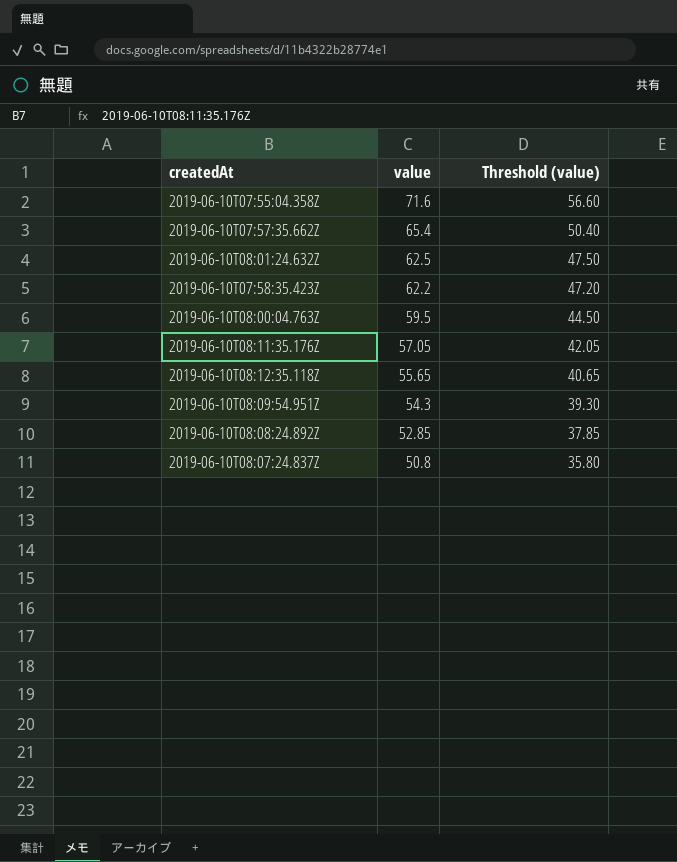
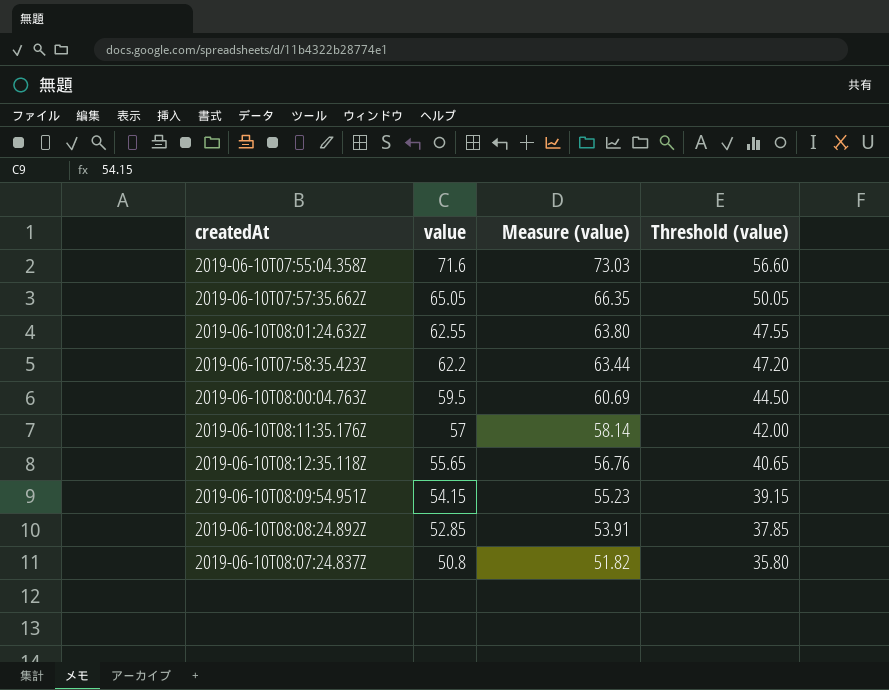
column Measure (value) | formula: none -> [value] * 1.02
2019-06-10T07:57:35.662Z | value: 65.4 -> 65.05
2019-06-10T07:57:35.662Z | Threshold (value): 50.40 -> 50.05
2019-06-10T08:01:24.632Z | value: 62.5 -> 62.55
2019-06-10T08:01:24.632Z | Threshold (value): 47.50 -> 47.55
2019-06-10T08:11:35.176Z | value: 57.05 -> 57
2019-06-10T08:11:35.176Z | Threshold (value): 42.05 -> 42.00
2019-06-10T08:09:54.951Z | value: 54.3 -> 54.15
2019-06-10T08:09:54.951Z | Threshold (value): 39.30 -> 39.15

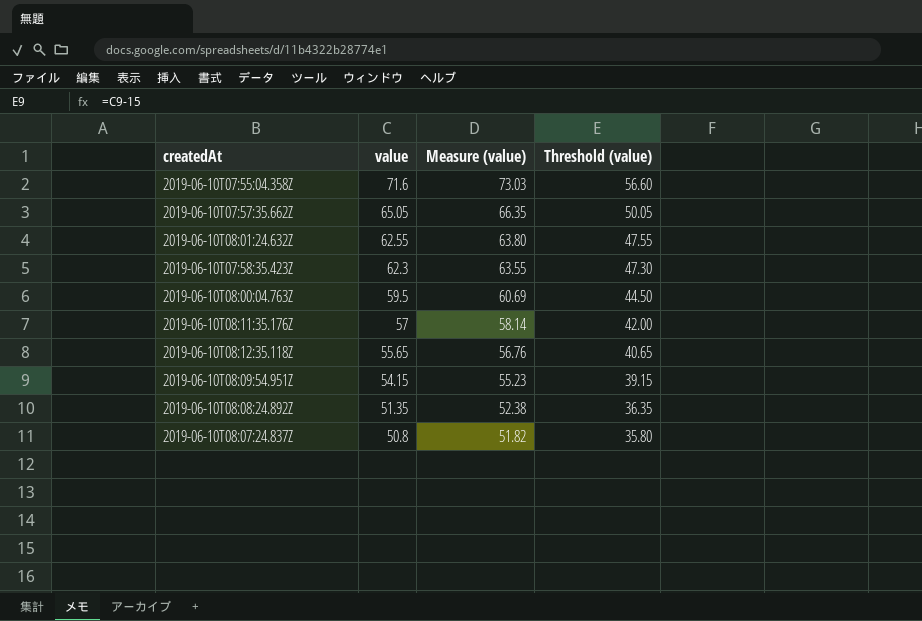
2019-06-10T07:58:35.423Z | value: 62.2 -> 62.3
2019-06-10T07:58:35.423Z | Measure (value): 63.44 -> 63.55
2019-06-10T07:58:35.423Z | Threshold (value): 47.20 -> 47.30
2019-06-10T08:08:24.892Z | value: 52.85 -> 51.35
2019-06-10T08:08:24.892Z | Measure (value): 53.91 -> 52.38
2019-06-10T08:08:24.892Z | Threshold (value): 37.85 -> 36.35

